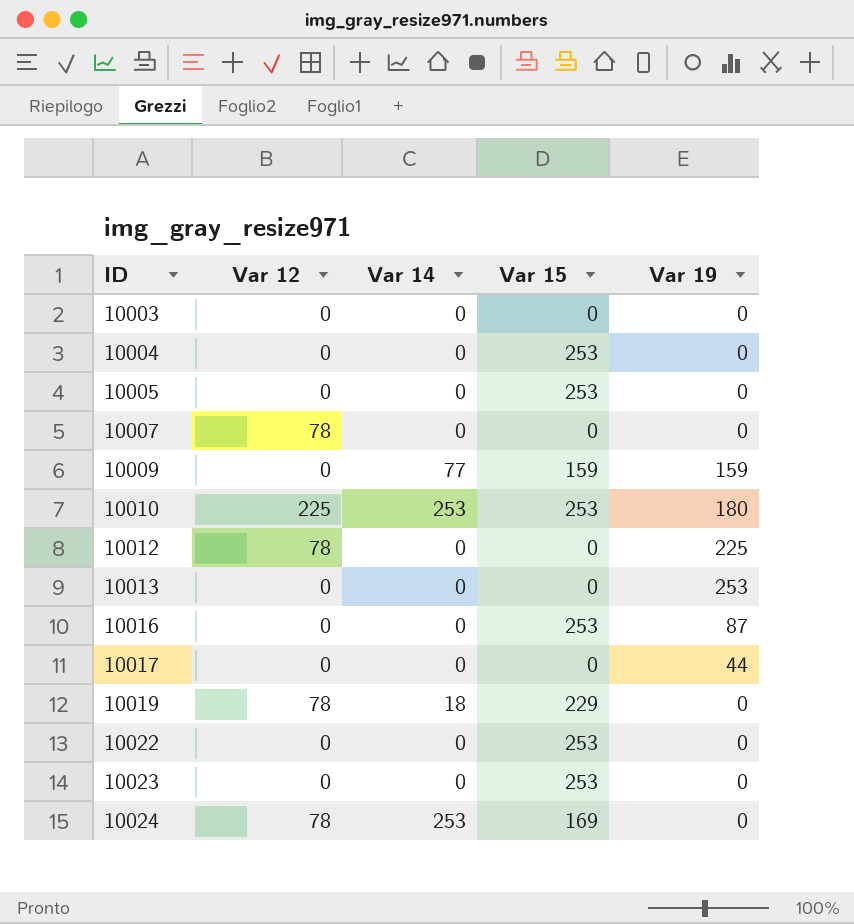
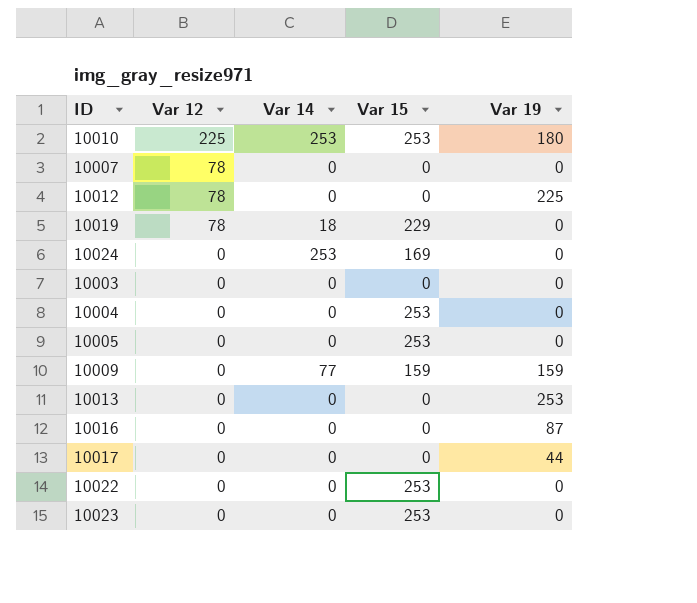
row order: ID ascending -> Var 12 descending
10024 | Var 12: 78 -> 0
10016 | Var 15: 253 -> 0

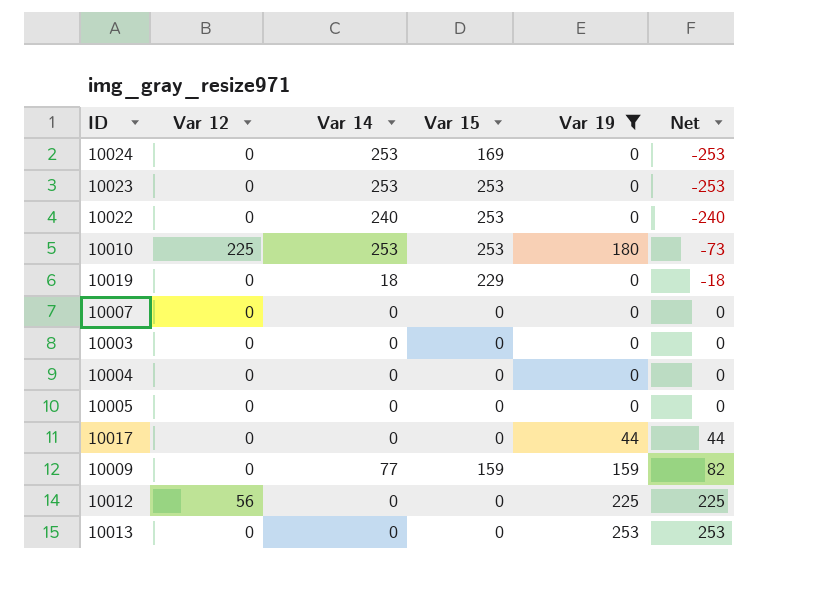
filter: none -> Var 19 != 87
row order: Var 12 descending -> Net ascending
column Net | formula: none -> [Var 19] - [Var 14]
10023 | Var 14: 0 -> 253
10022 | Var 14: 0 -> 240
10019 | Var 12: 78 -> 0
10007 | Var 12: 78 -> 0
10004 | Var 15: 253 -> 0
10005 | Var 15: 253 -> 0
10012 | Var 12: 78 -> 56

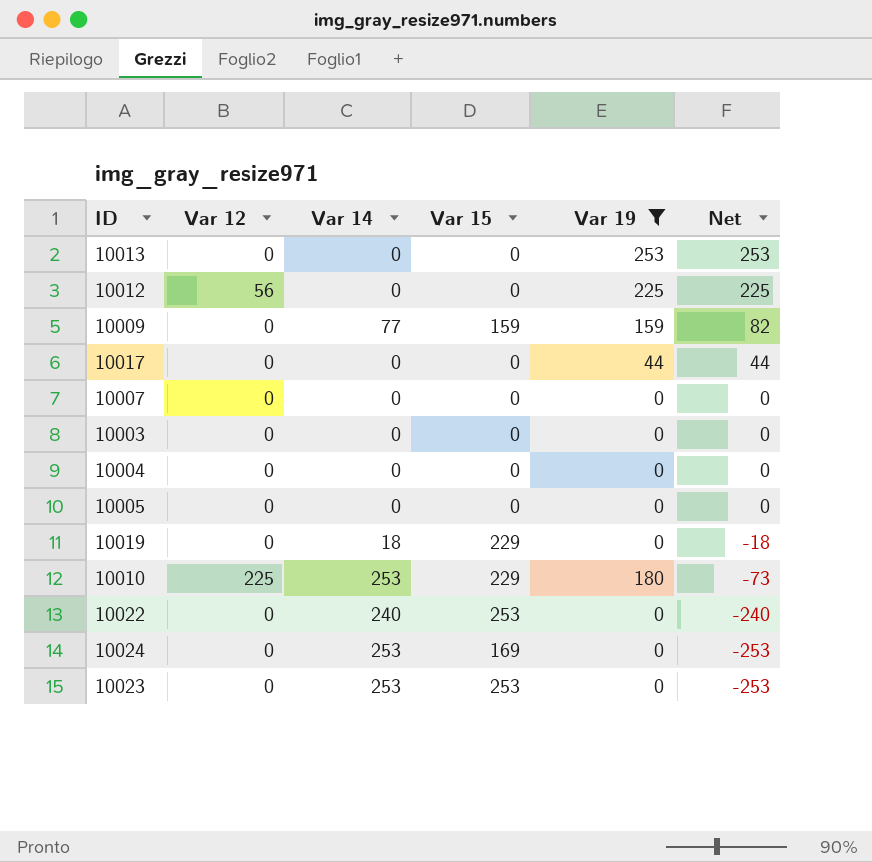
row order: Net ascending -> Net descending
10010 | Var 15: 253 -> 229

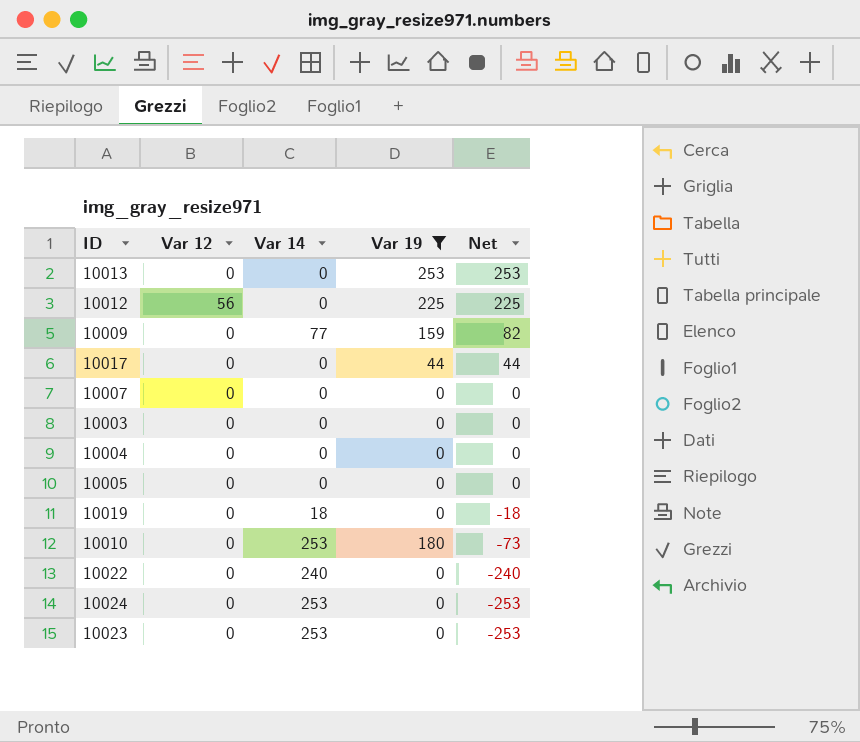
column Var 15 | position: 4 -> none
10010 | Var 12: 225 -> 0

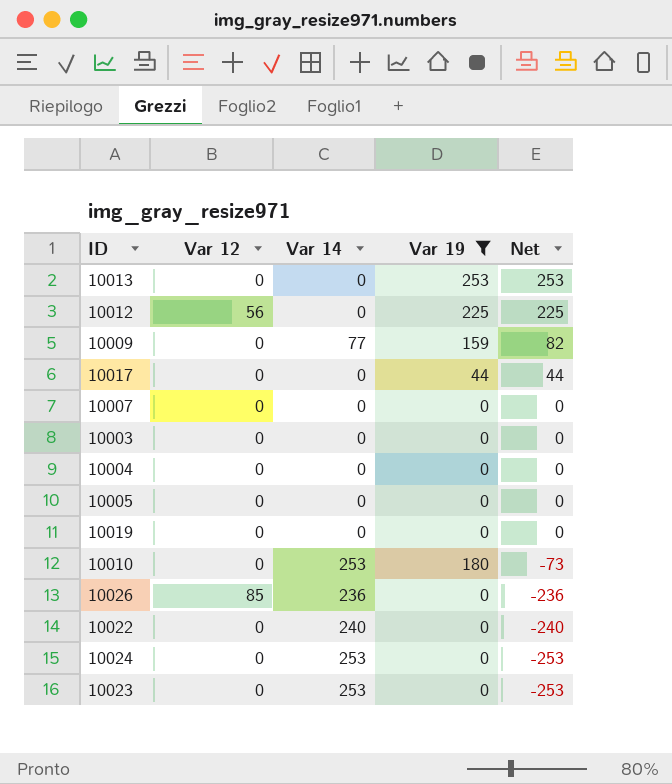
10019 | Var 14: 18 -> 0
10019 | Net: -18 -> 0
row 10026: none -> 85 | 236 | 0 | -236

